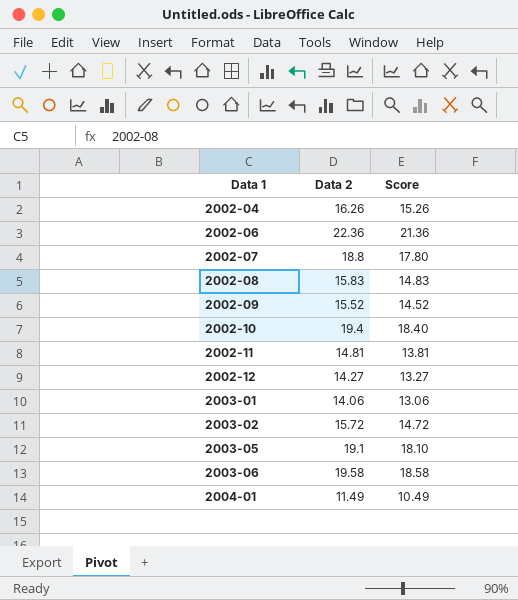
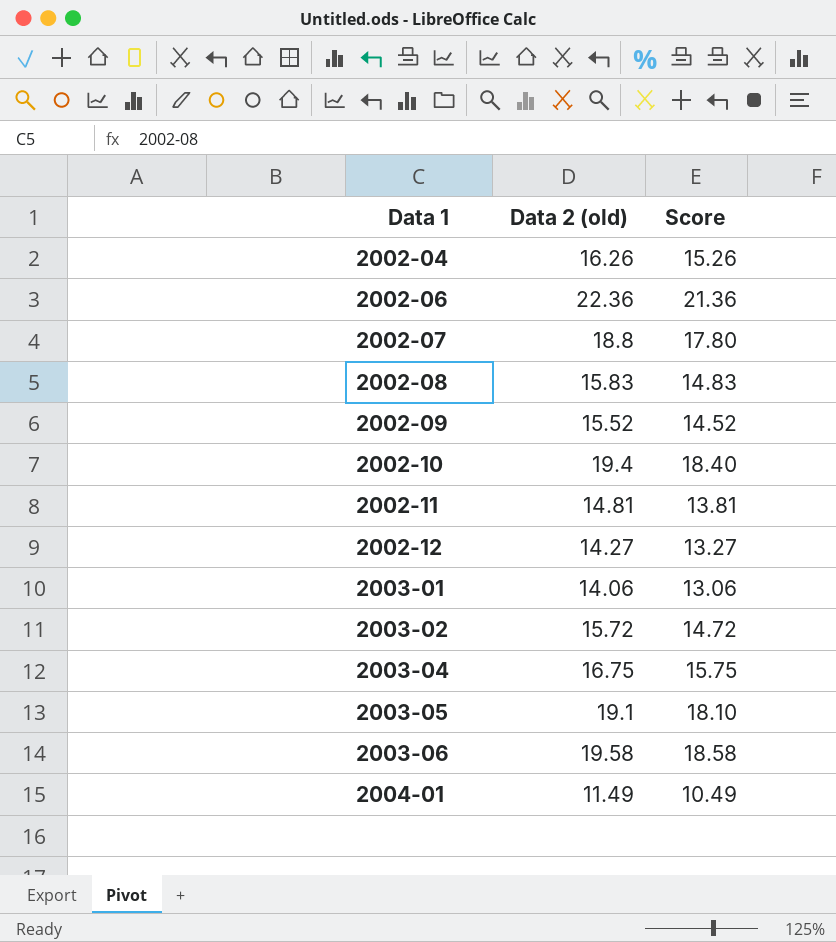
column name: Data 2 -> Data 2 (old)
row 2003-04: none -> 16.75 | 15.75

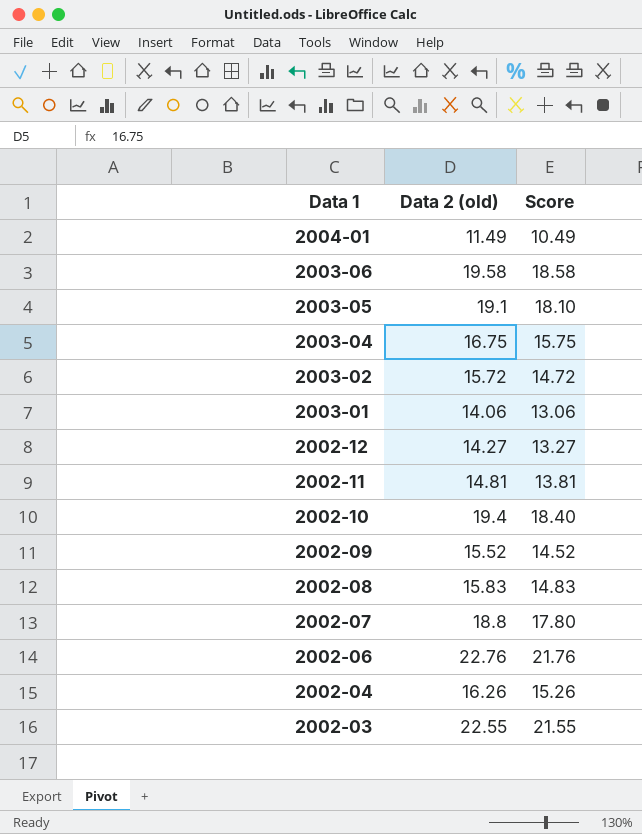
row order: Data 1 ascending -> Data 1 descending
2002-06 | Data 2 (old): 22.36 -> 22.76
2002-06 | Score: 21.36 -> 21.76
row 2002-03: none -> 22.55 | 21.55

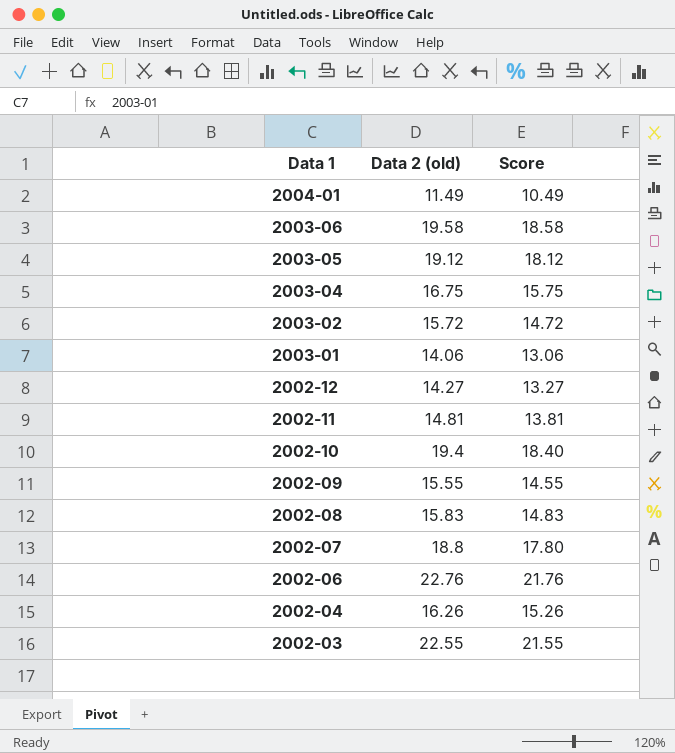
2003-05 | Data 2 (old): 19.1 -> 19.12
2003-05 | Score: 18.10 -> 18.12
2002-09 | Data 2 (old): 15.52 -> 15.55
2002-09 | Score: 14.52 -> 14.55

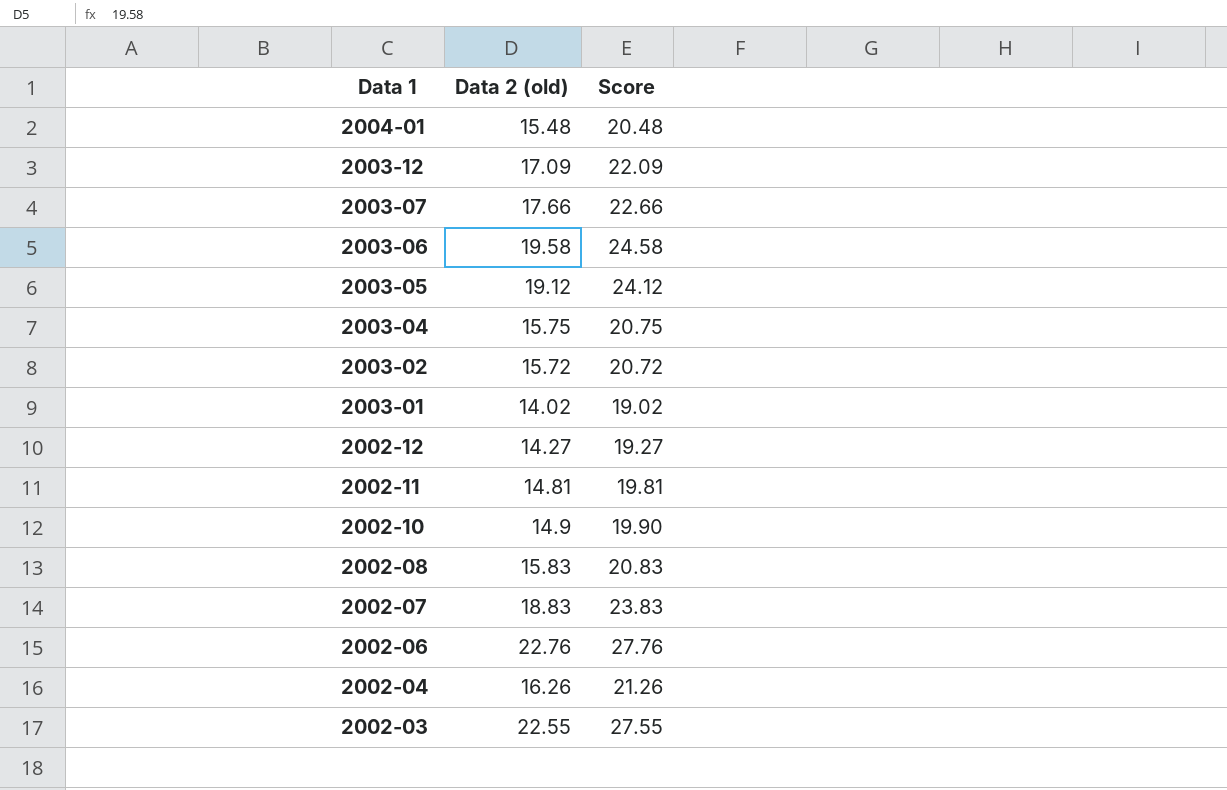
column Score | formula: [Data 2 (old)] - 1 -> [Data 2 (old)] + 5
row 2002-09: 15.55 | 14.55 -> none
2004-01 | Data 2 (old): 11.49 -> 15.48
row 2003-12: none -> 17.09 | 22.09
row 2003-07: none -> 17.66 | 22.66
2003-04 | Data 2 (old): 16.75 -> 15.75
2003-01 | Data 2 (old): 14.06 -> 14.02
2002-10 | Data 2 (old): 19.4 -> 14.9
2002-07 | Data 2 (old): 18.8 -> 18.83

